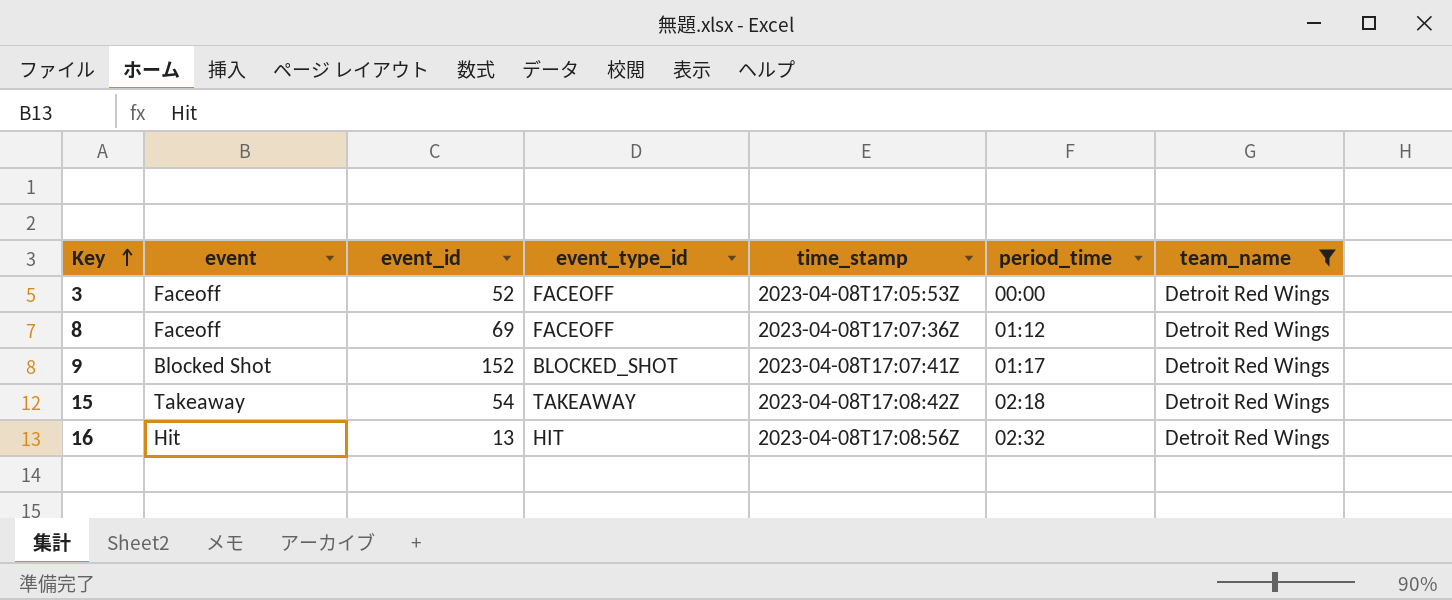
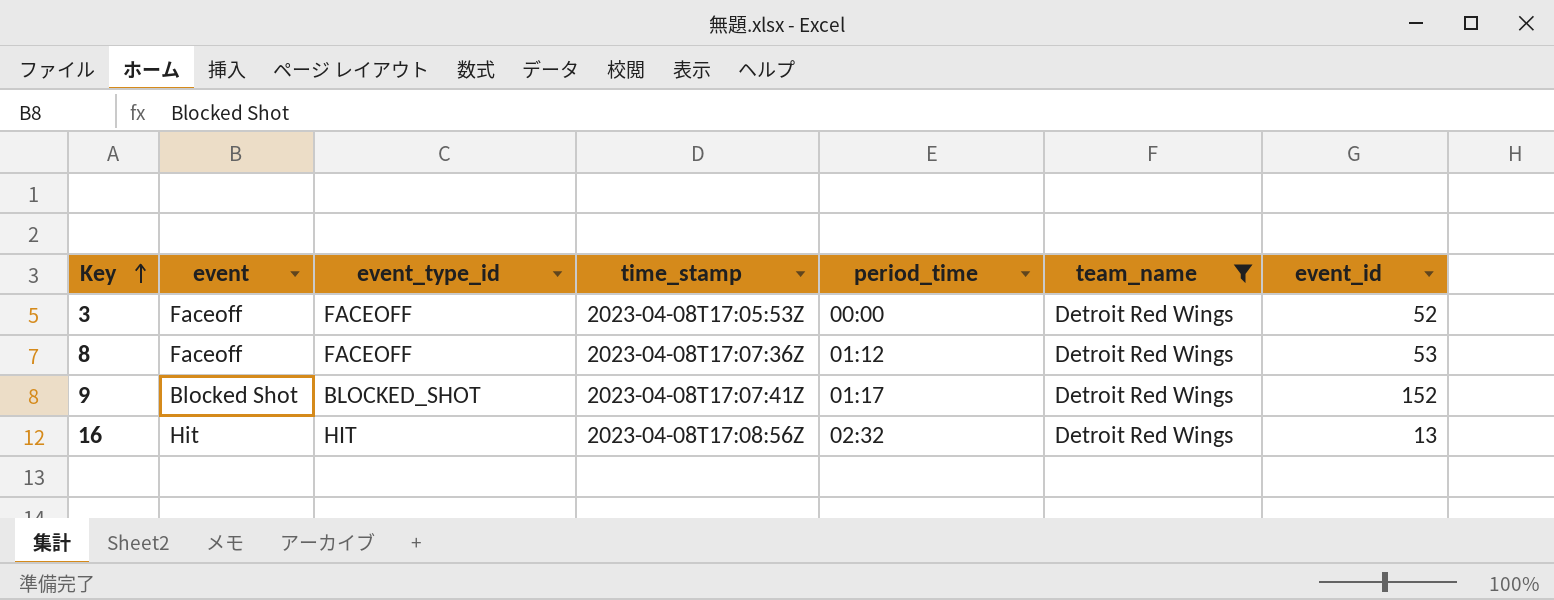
column event_id | position: 3 -> 7
row 15: Takeaway | 54 | TAKEAWAY | 2023-04-08T17:08:42Z | 02:18 | Detroit Red Wings -> none
8 | event_id: 69 -> 53

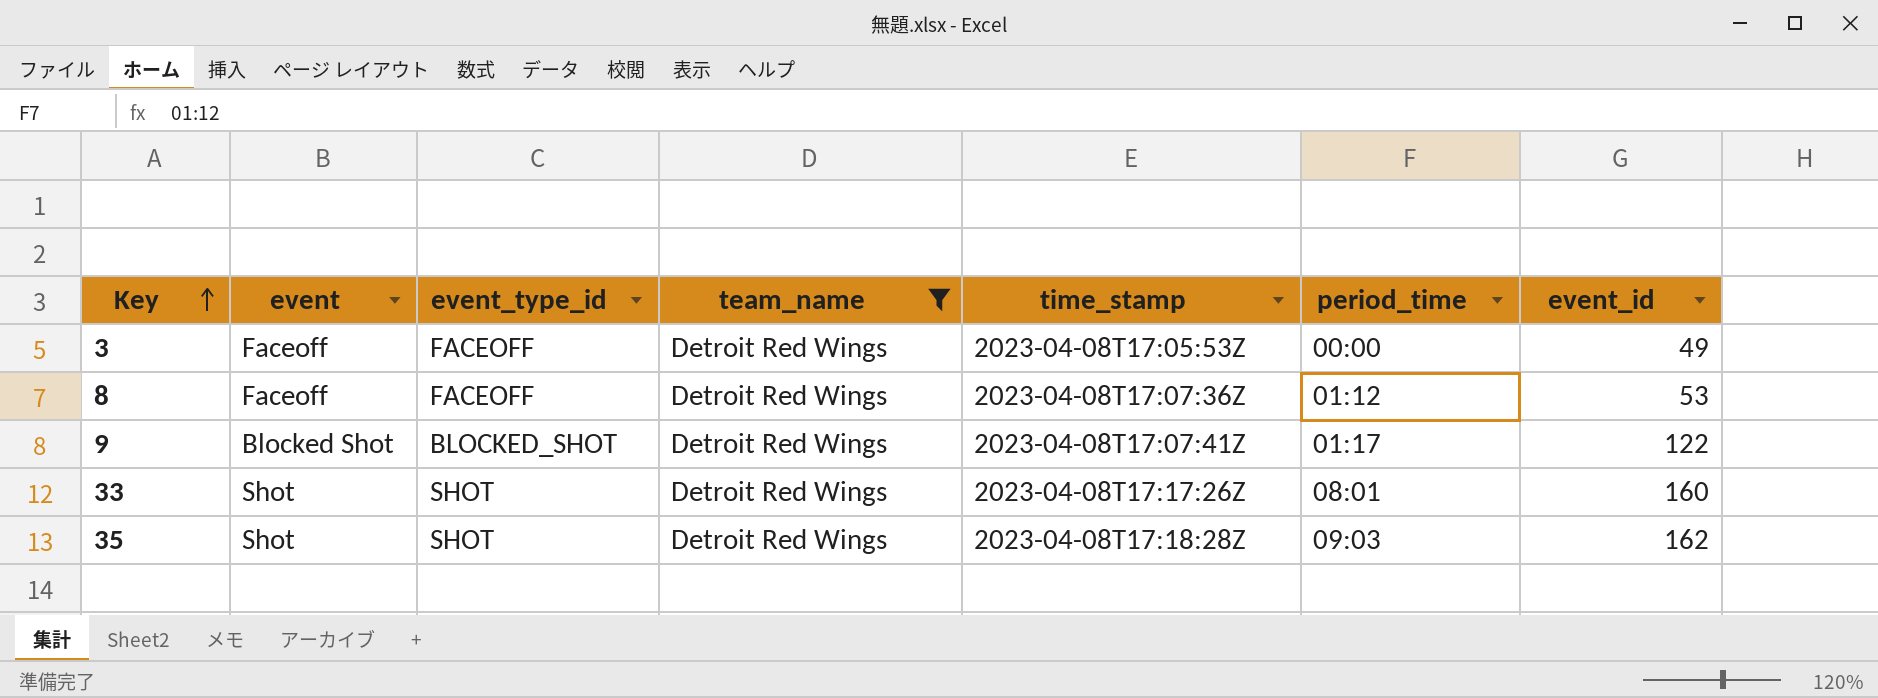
column team_name | position: 6 -> 4
row 16: Hit | HIT | 2023-04-08T17:08:56Z | 02:32 | Detroit Red Wings | 13 -> none
3 | event_id: 52 -> 49
9 | event_id: 152 -> 122
row 33: none -> Shot | SHOT | Detroit Red Wings | 2023-04-08T17:17:26Z | 08:01 | 160
row 35: none -> Shot | SHOT | Detroit Red Wings | 2023-04-08T17:18:28Z | 09:03 | 162

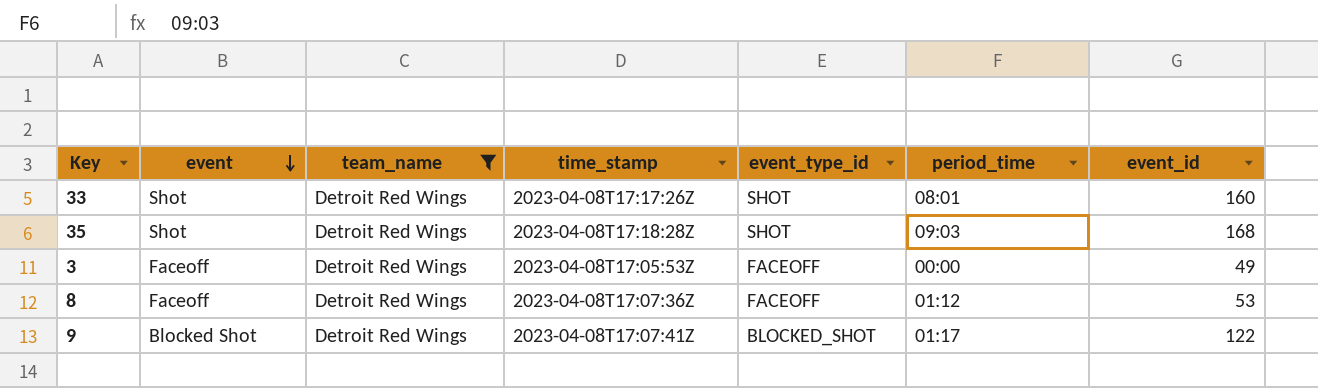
row order: Key ascending -> event descending
column event_type_id | position: 3 -> 5
35 | event_id: 162 -> 168

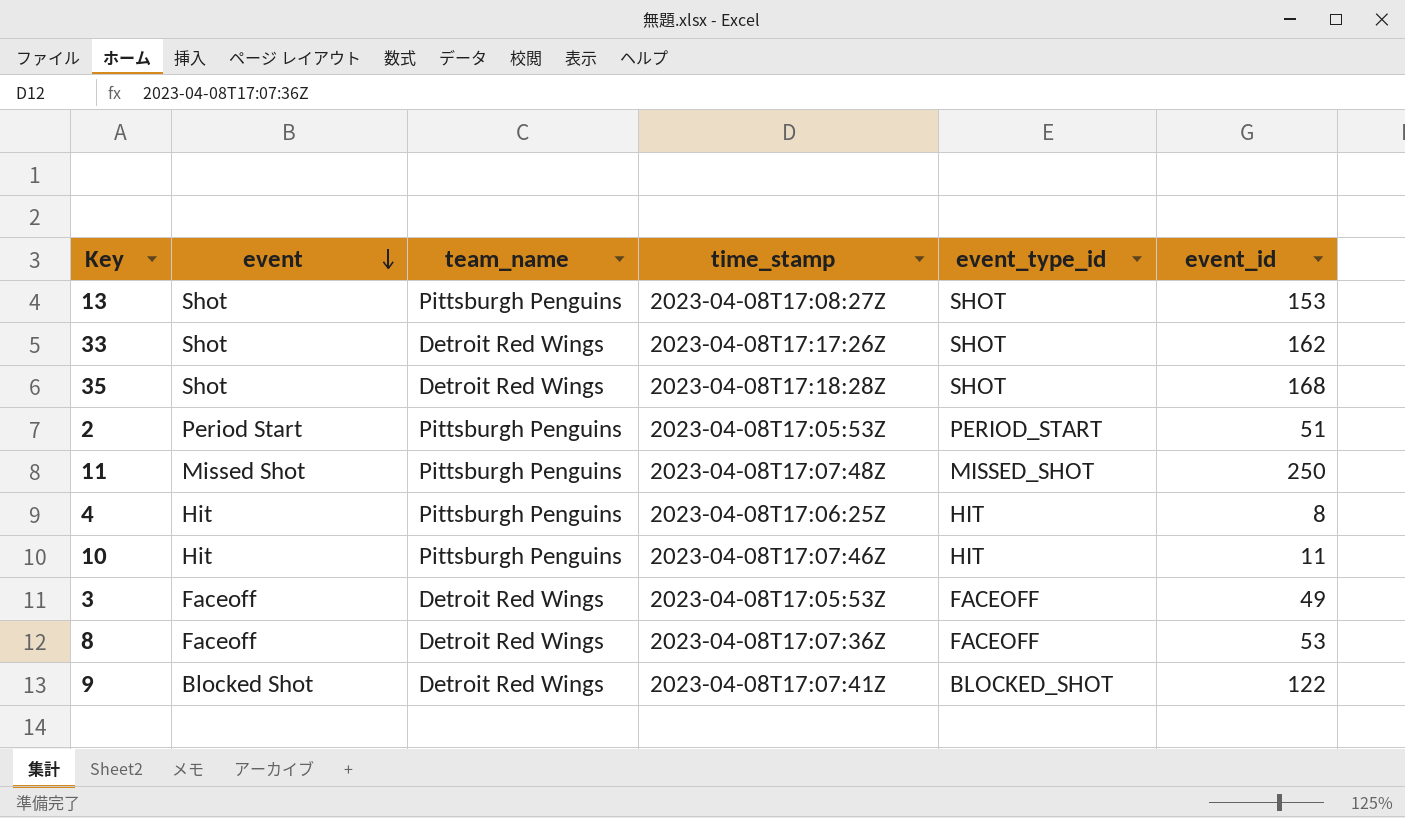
filter: team_name = Detroit Red Wings -> none
column period_time | position: 6 -> none
33 | event_id: 160 -> 162

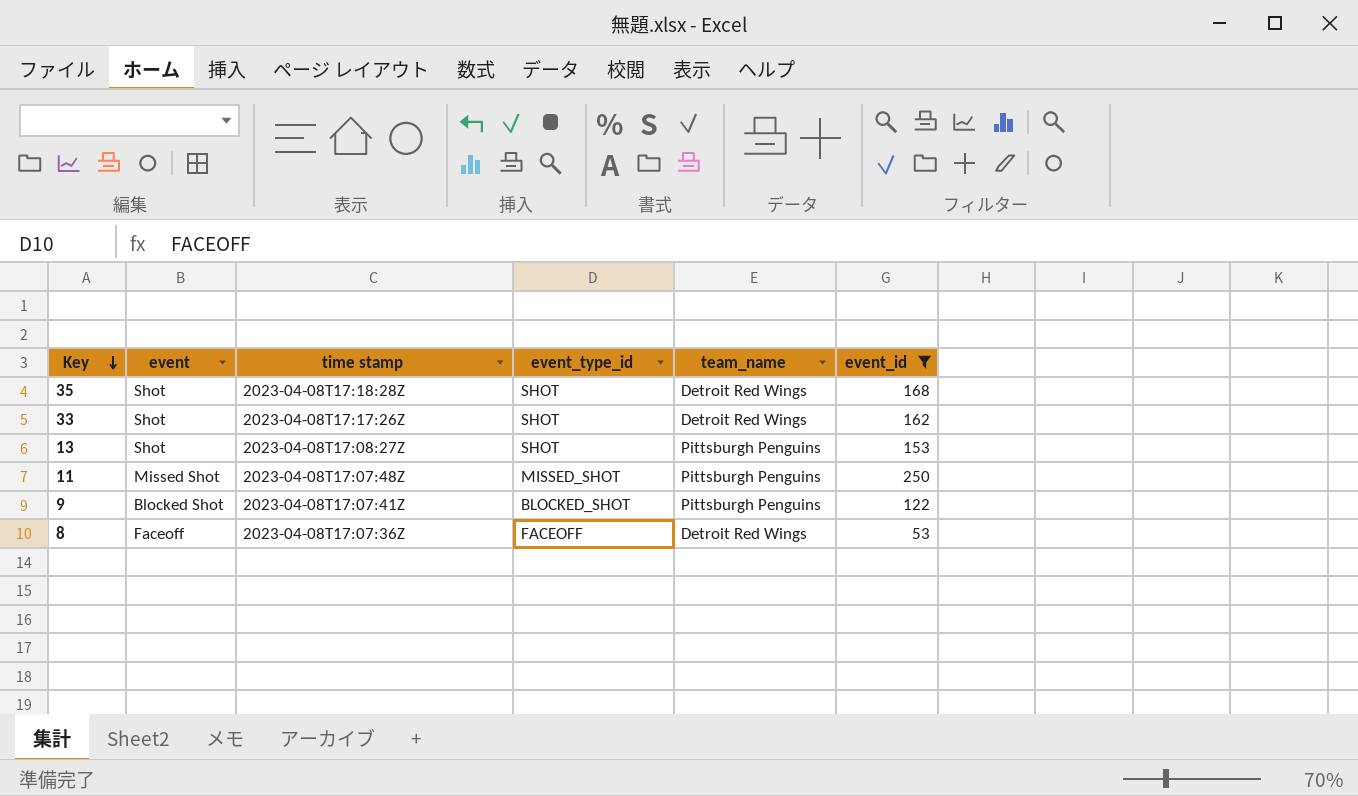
filter: none -> event_id >= 53
row order: event descending -> Key descending
column name: time_stamp -> time stamp
column team_name | position: 3 -> 5
9 | team_name: Detroit Red Wings -> Pittsburgh Penguins

